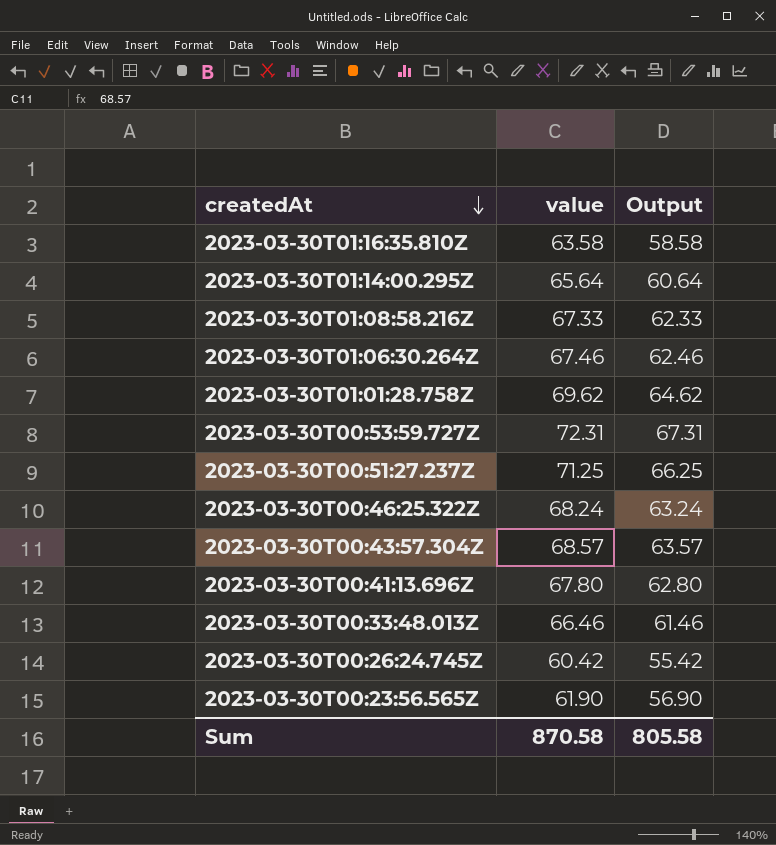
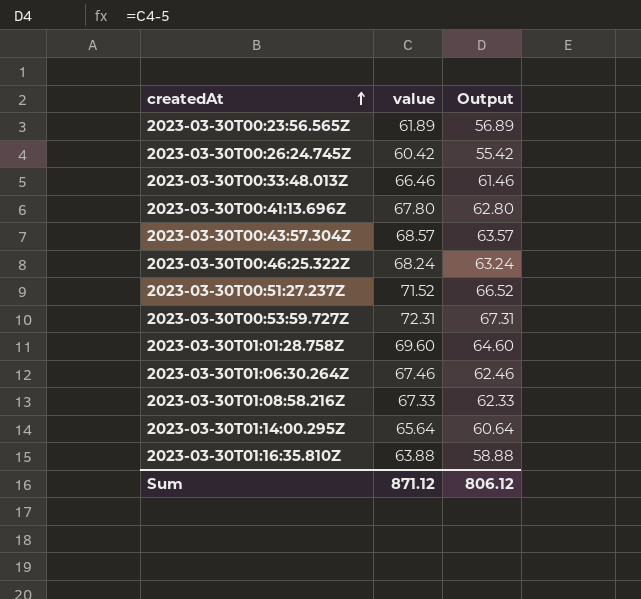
row order: createdAt descending -> createdAt ascending
2023-03-30T00:23:56.565Z | value: 61.90 -> 61.89
2023-03-30T00:23:56.565Z | Output: 56.90 -> 56.89
2023-03-30T00:51:27.237Z | value: 71.25 -> 71.52
2023-03-30T00:51:27.237Z | Output: 66.25 -> 66.52
2023-03-30T01:01:28.758Z | value: 69.62 -> 69.60
2023-03-30T01:01:28.758Z | Output: 64.62 -> 64.60
2023-03-30T01:16:35.810Z | value: 63.58 -> 63.88
2023-03-30T01:16:35.810Z | Output: 58.58 -> 58.88
Sum | value: 870.58 -> 871.12
Sum | Output: 805.58 -> 806.12

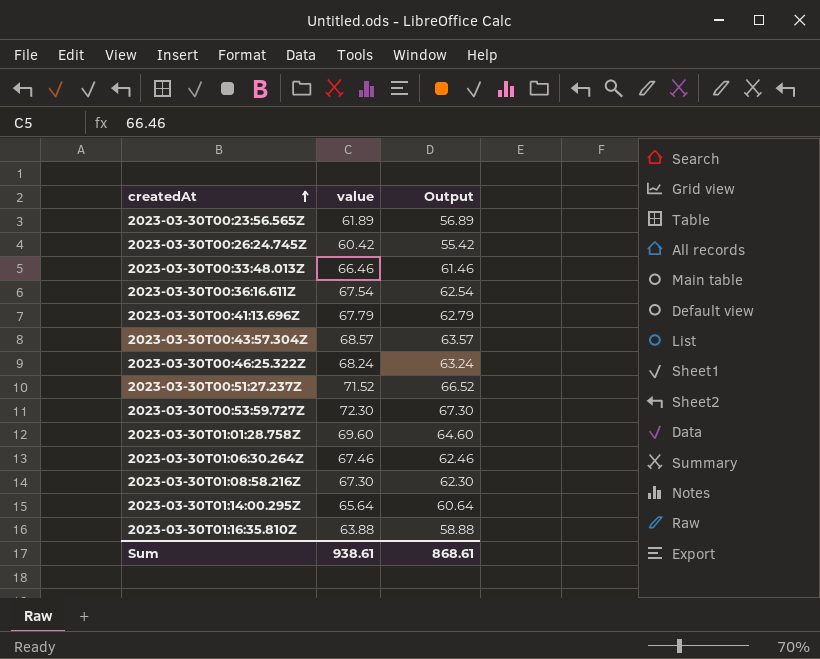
row 2023-03-30T00:36:16.611Z: none -> 67.54 | 62.54
2023-03-30T00:41:13.696Z | value: 67.80 -> 67.79
2023-03-30T00:41:13.696Z | Output: 62.80 -> 62.79
2023-03-30T00:53:59.727Z | value: 72.31 -> 72.30
2023-03-30T00:53:59.727Z | Output: 67.31 -> 67.30
2023-03-30T01:08:58.216Z | value: 67.33 -> 67.30
2023-03-30T01:08:58.216Z | Output: 62.33 -> 62.30
Sum | value: 871.12 -> 938.61
Sum | Output: 806.12 -> 868.61

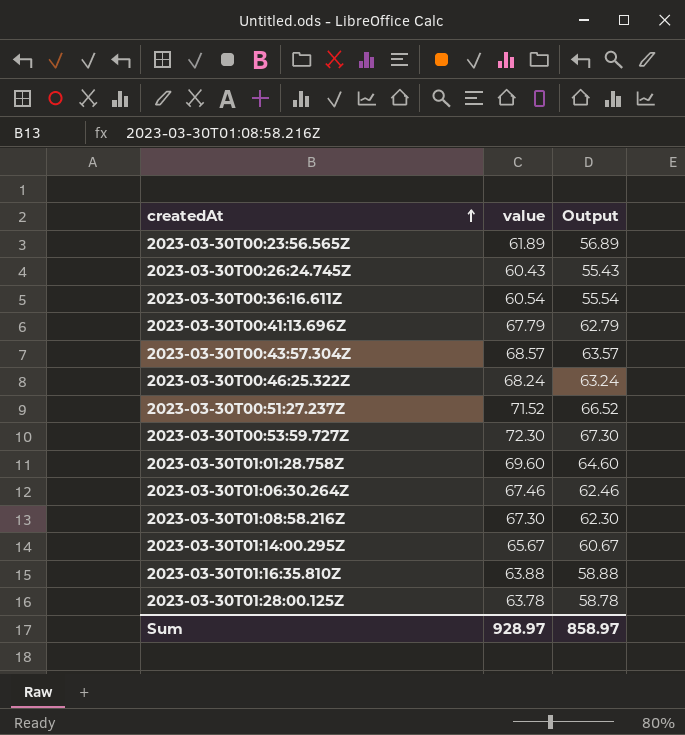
row 2023-03-30T00:33:48.013Z: 66.46 | 61.46 -> none
2023-03-30T00:26:24.745Z | value: 60.42 -> 60.43
2023-03-30T00:26:24.745Z | Output: 55.42 -> 55.43
2023-03-30T00:36:16.611Z | value: 67.54 -> 60.54
2023-03-30T00:36:16.611Z | Output: 62.54 -> 55.54
2023-03-30T01:14:00.295Z | value: 65.64 -> 65.67
2023-03-30T01:14:00.295Z | Output: 60.64 -> 60.67
row 2023-03-30T01:28:00.125Z: none -> 63.78 | 58.78
Sum | value: 938.61 -> 928.97
Sum | Output: 868.61 -> 858.97

